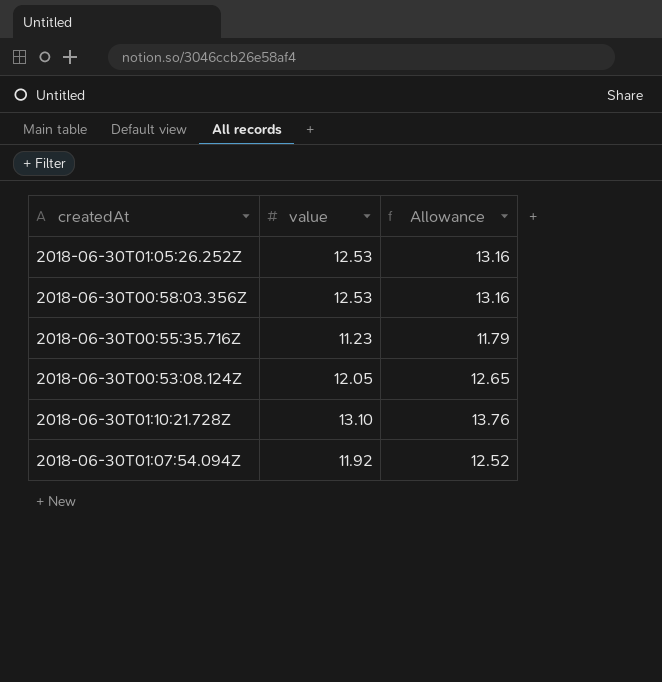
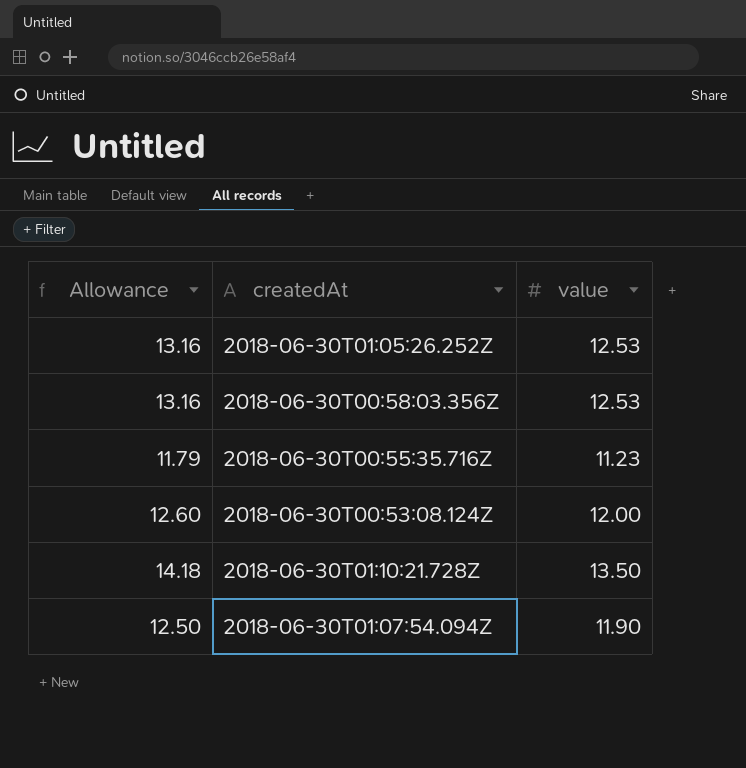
column Allowance | position: 3 -> 1
2018-06-30T00:53:08.124Z | Allowance: 12.65 -> 12.60
2018-06-30T00:53:08.124Z | value: 12.05 -> 12.00
2018-06-30T01:10:21.728Z | Allowance: 13.76 -> 14.18
2018-06-30T01:10:21.728Z | value: 13.10 -> 13.50
2018-06-30T01:07:54.094Z | Allowance: 12.52 -> 12.50
2018-06-30T01:07:54.094Z | value: 11.92 -> 11.90

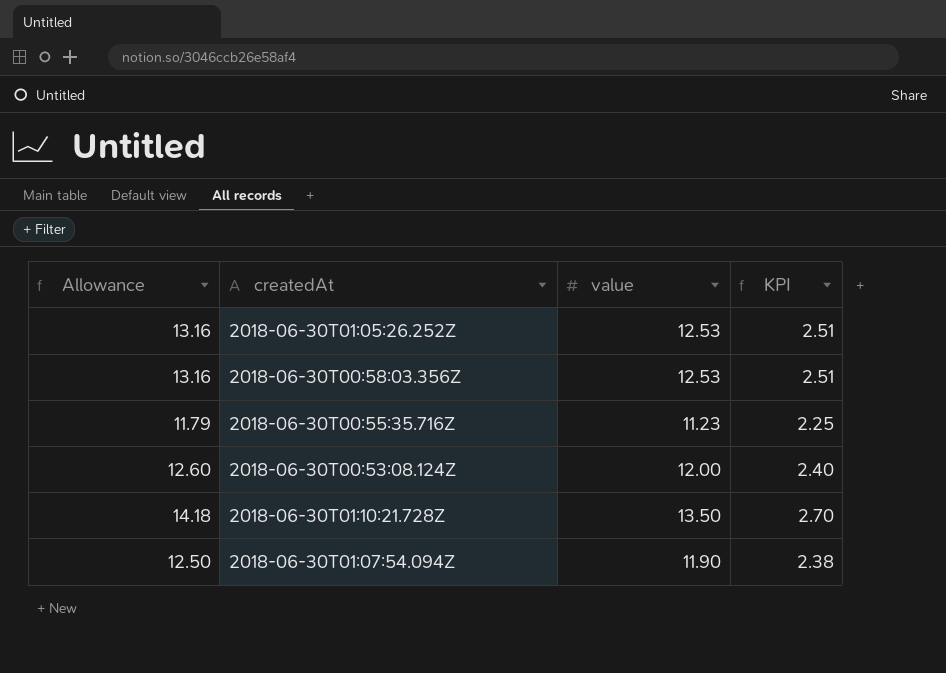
column KPI | formula: none -> [value] * 0.2

